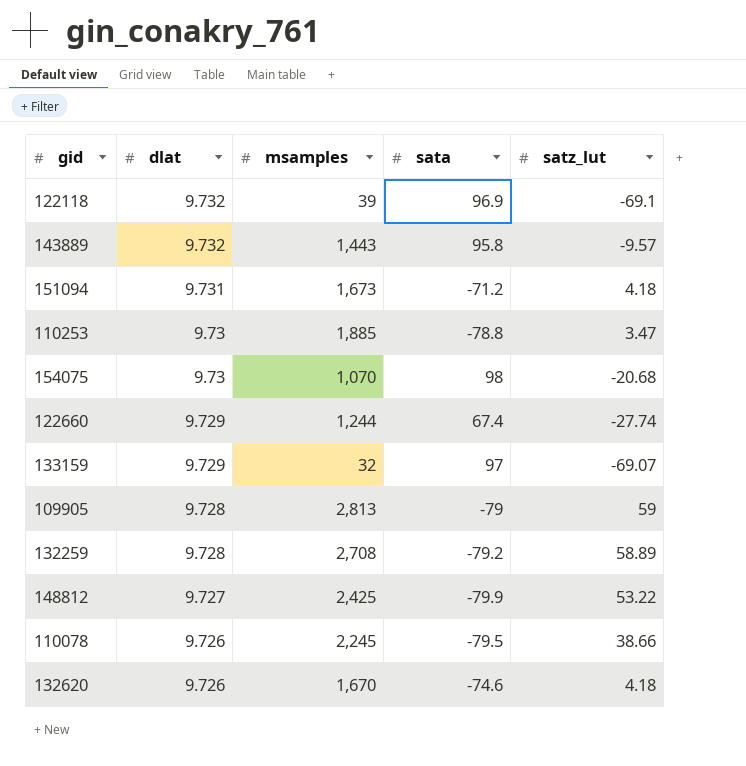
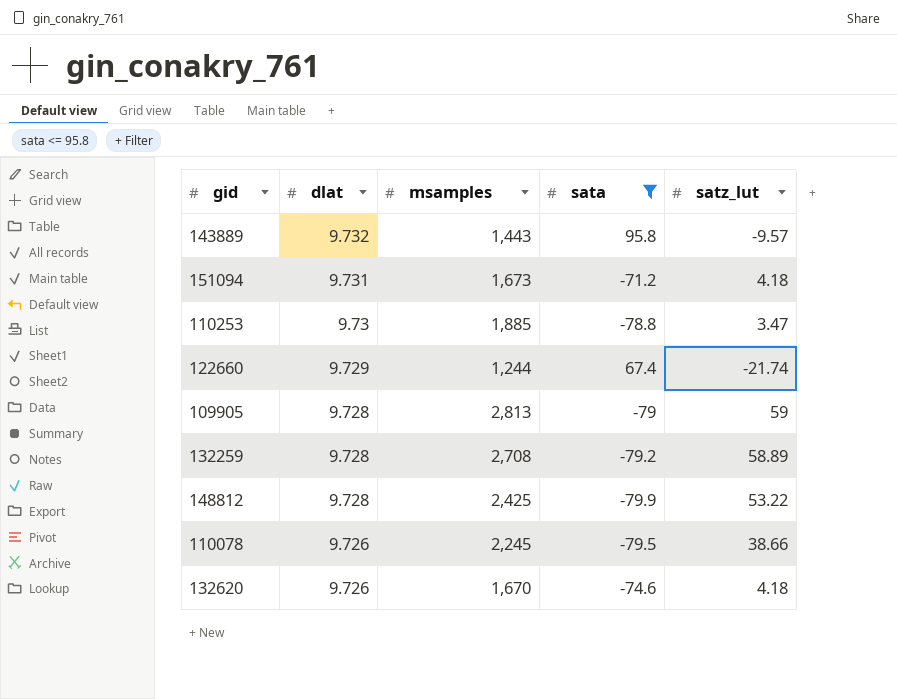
filter: none -> sata <= 95.8
122660 | satz_lut: -27.74 -> -21.74
148812 | dlat: 9.727 -> 9.728

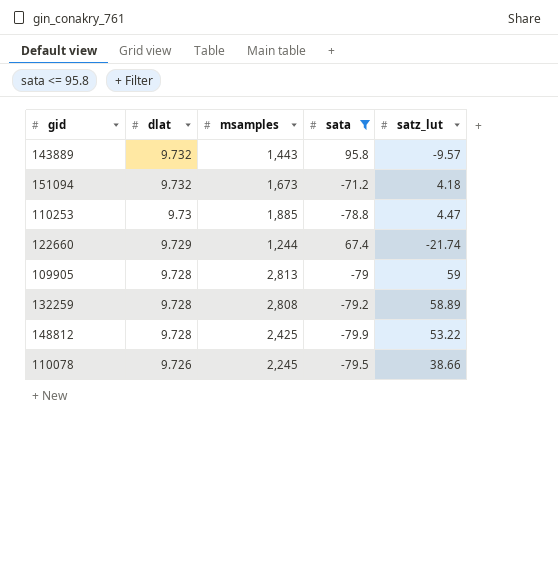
row 132620: 9.726 | 1,670 | -74.6 | 4.18 -> none
151094 | dlat: 9.731 -> 9.732
110253 | satz_lut: 3.47 -> 4.47
132259 | msamples: 2,708 -> 2,808

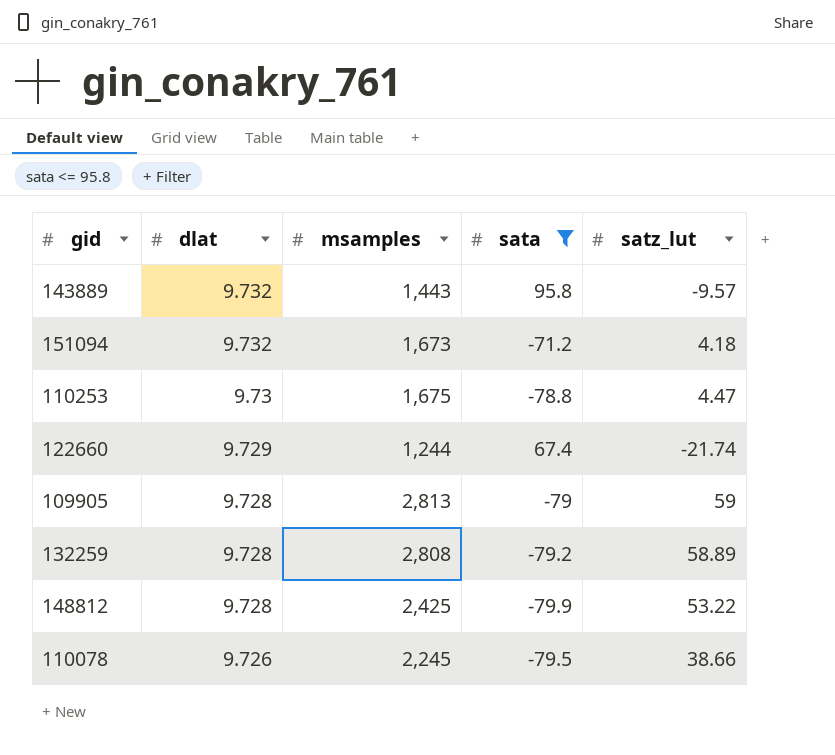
110253 | msamples: 1,885 -> 1,675

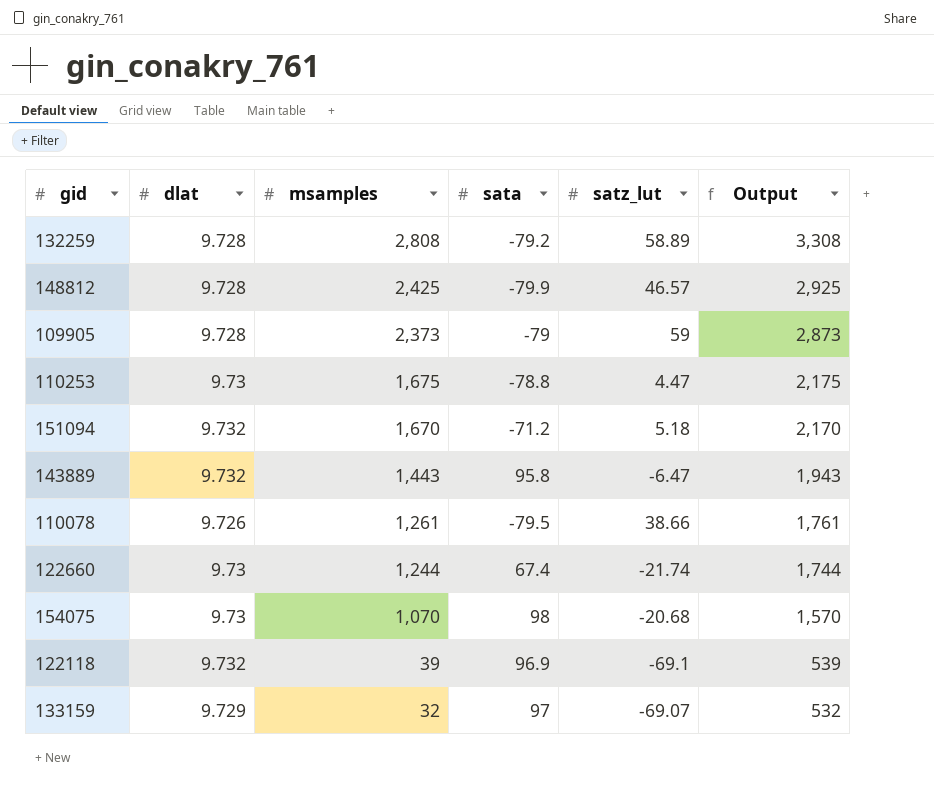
filter: sata <= 95.8 -> none
row order: dlat descending -> msamples descending
column Output | formula: none -> [msamples] + 500
148812 | satz_lut: 53.22 -> 46.57
109905 | msamples: 2,813 -> 2,373
151094 | msamples: 1,673 -> 1,670
151094 | satz_lut: 4.18 -> 5.18
143889 | satz_lut: -9.57 -> -6.47
110078 | msamples: 2,245 -> 1,261
122660 | dlat: 9.729 -> 9.73

